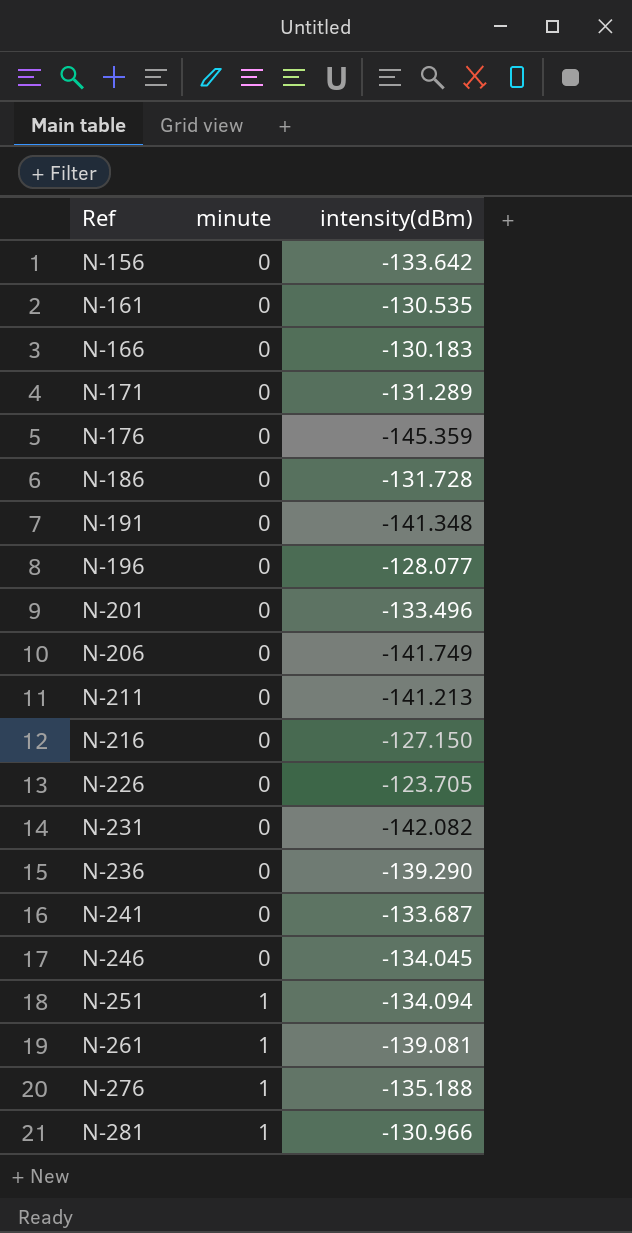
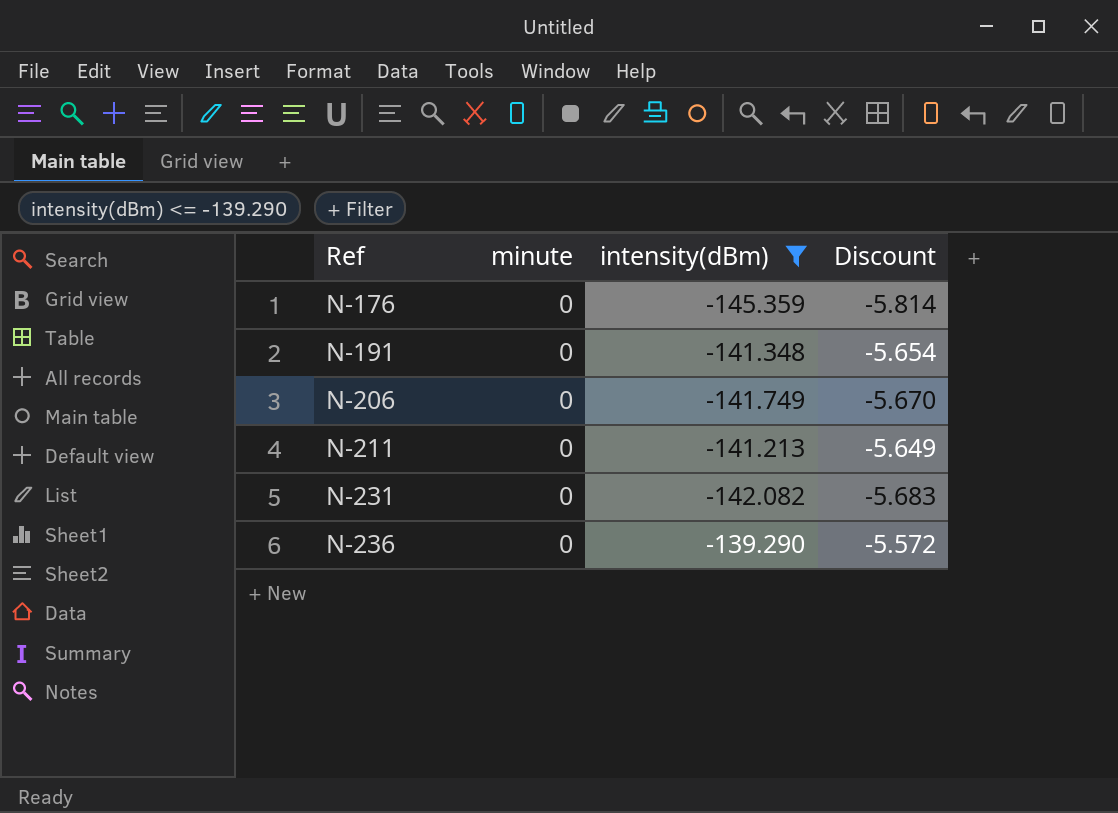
filter: none -> intensity(dBm) <= -139.290
column Discount | formula: none -> [intensity(dBm)] * 0.04

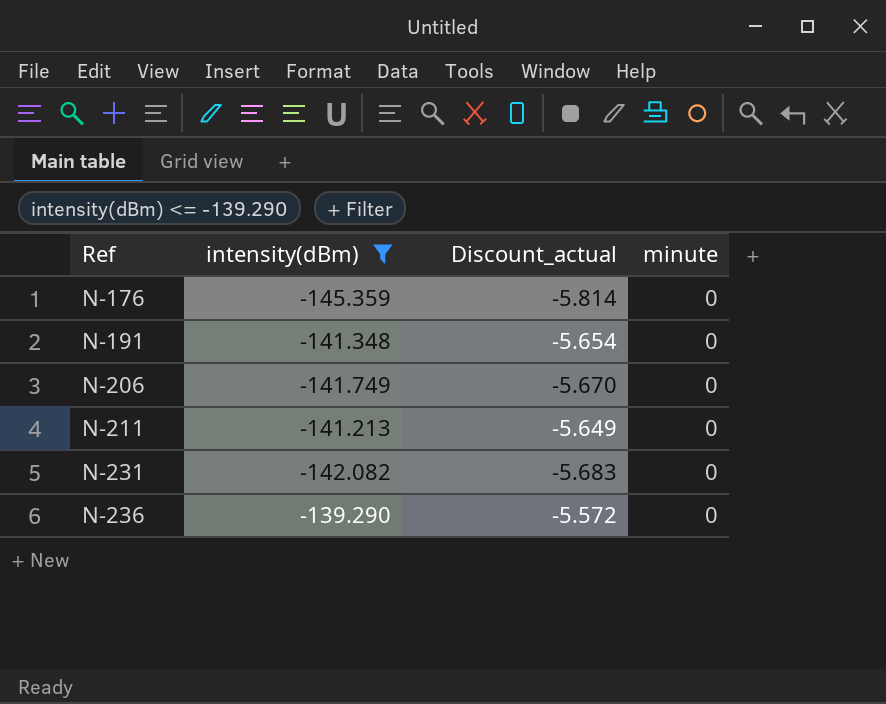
column name: Discount -> Discount_actual
column minute | position: 2 -> 4

